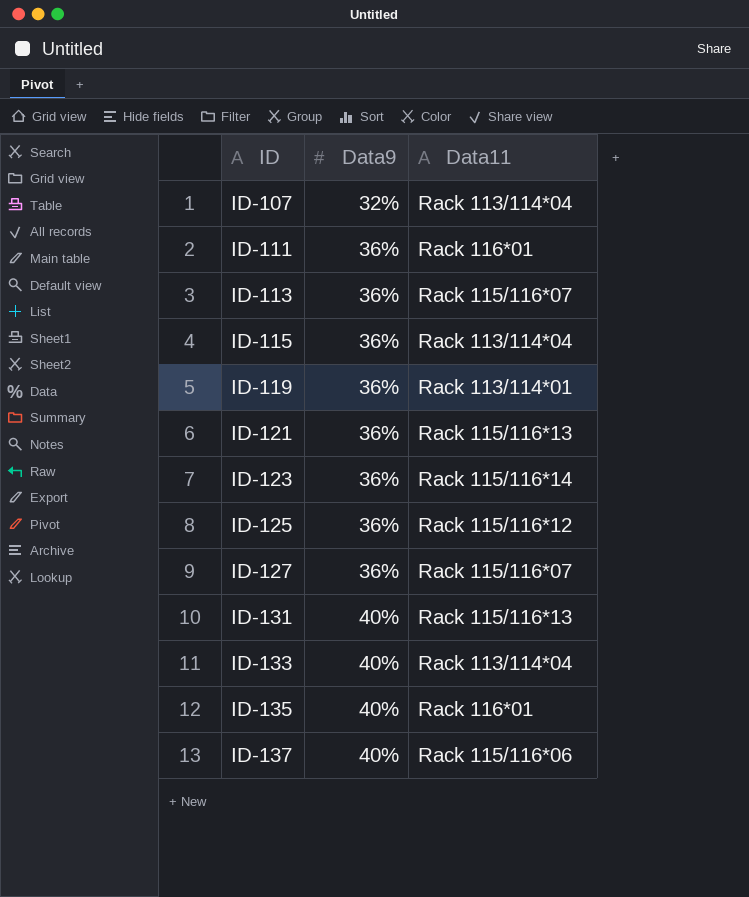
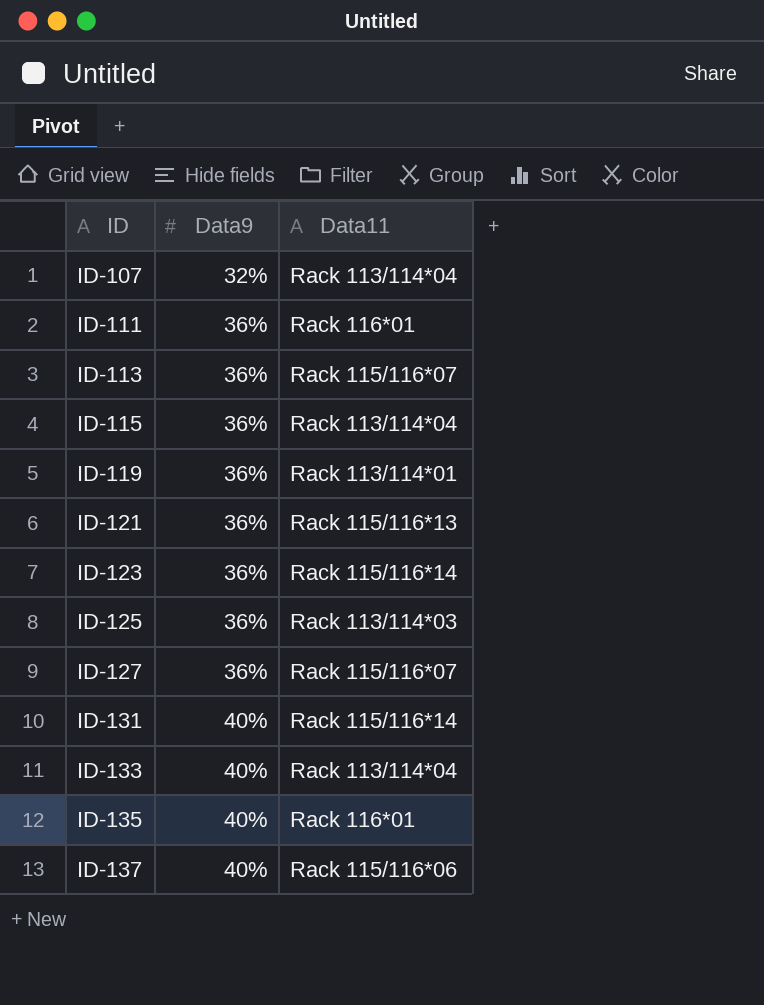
ID-125 | Data11: Rack 115/116*12 -> Rack 113/114*03
ID-131 | Data11: Rack 115/116*13 -> Rack 115/116*14

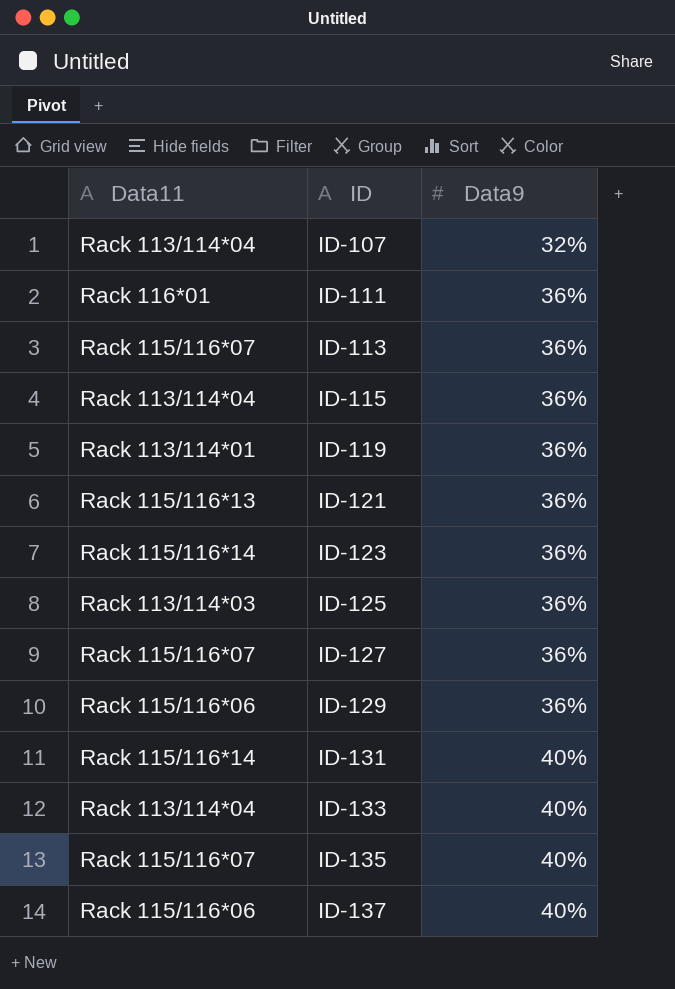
column Data11 | position: 3 -> 1
row ID-129: none -> Rack 115/116*06 | 36%
ID-135 | Data11: Rack 116*01 -> Rack 115/116*07

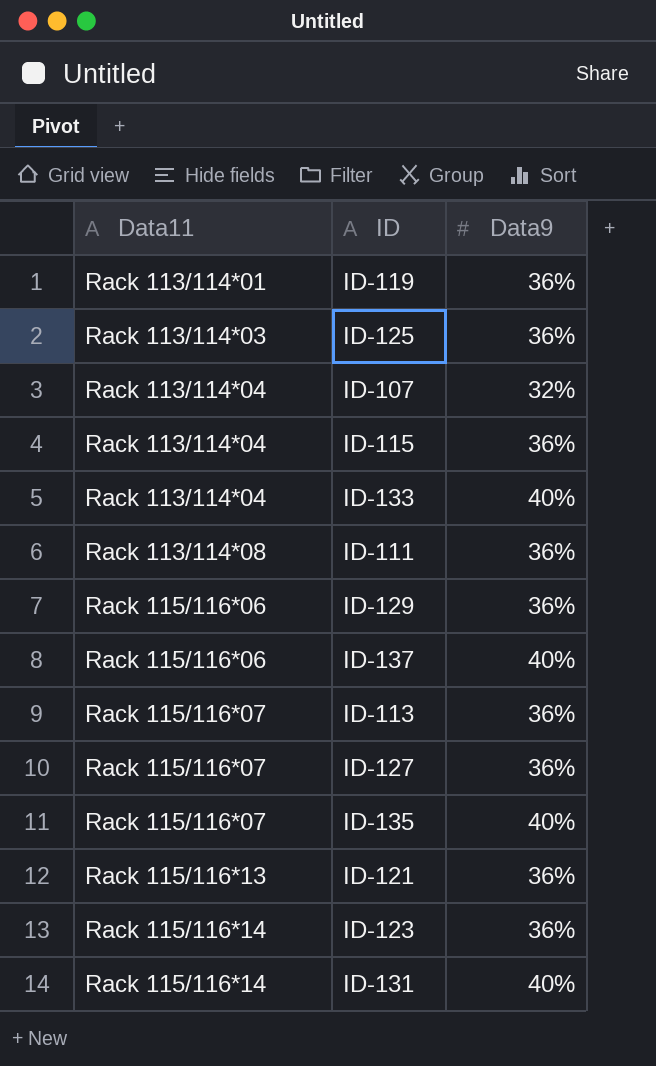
row order: ID ascending -> Data11 ascending
ID-111 | Data11: Rack 116*01 -> Rack 113/114*08

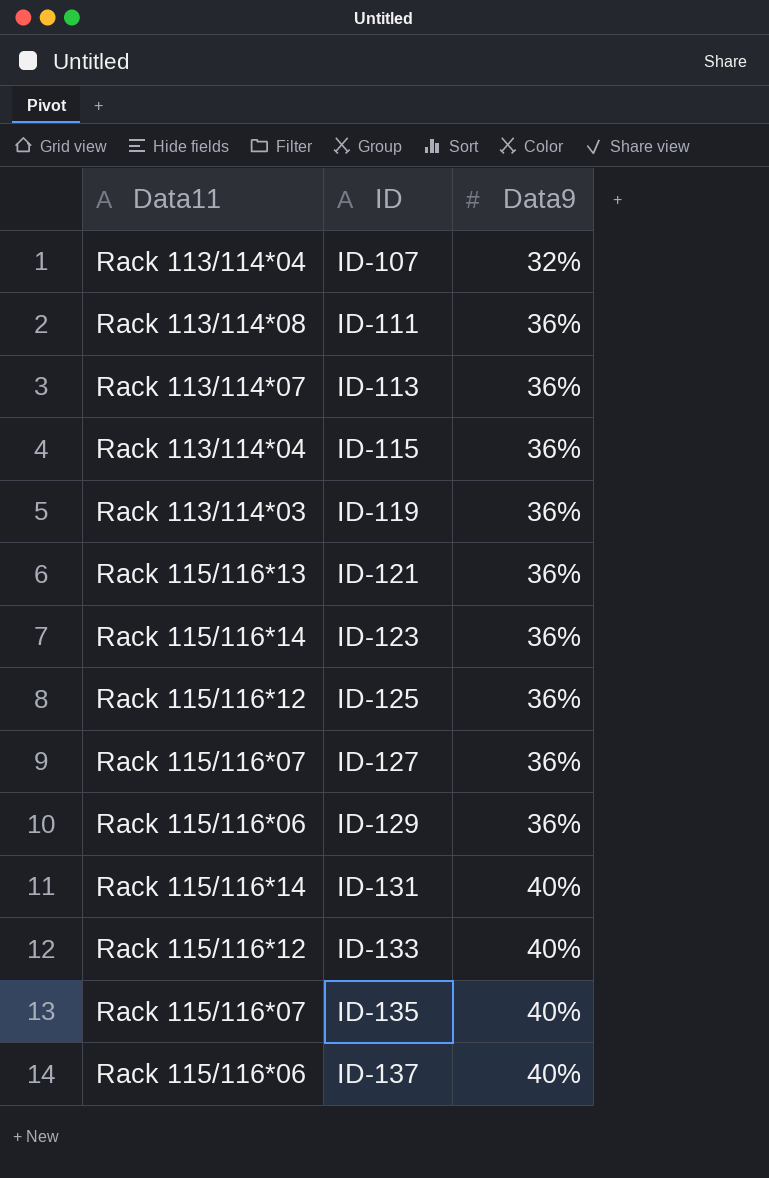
row order: Data11 ascending -> ID ascending
ID-113 | Data11: Rack 115/116*07 -> Rack 113/114*07
ID-119 | Data11: Rack 113/114*01 -> Rack 113/114*03
ID-125 | Data11: Rack 113/114*03 -> Rack 115/116*12
ID-133 | Data11: Rack 113/114*04 -> Rack 115/116*12

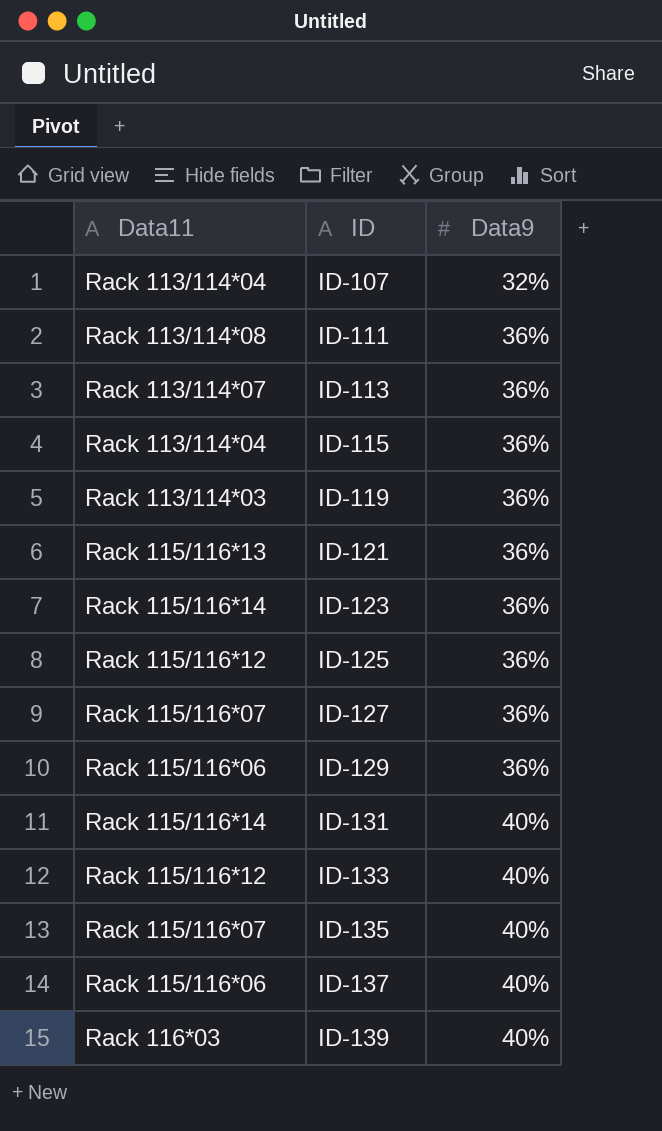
row ID-139: none -> Rack 116*03 | 40%

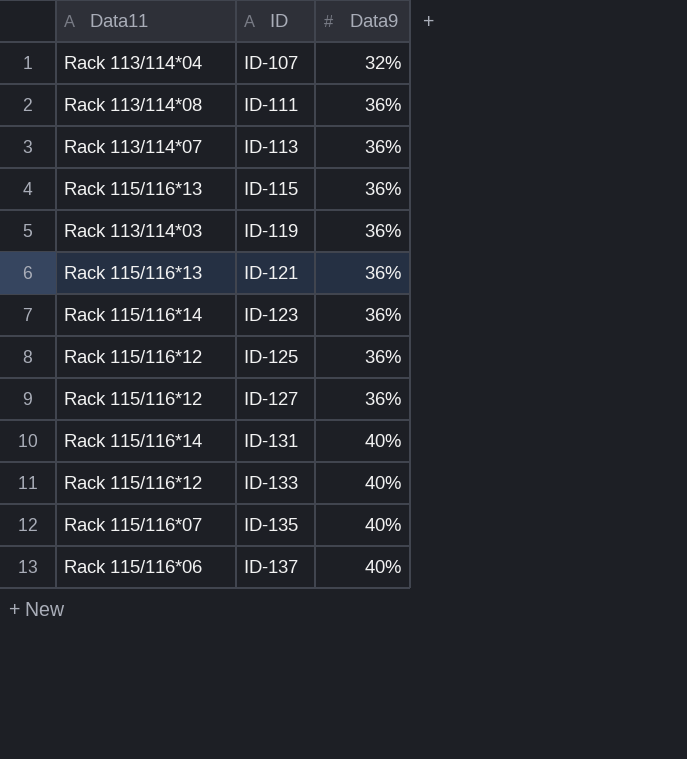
row ID-129: Rack 115/116*06 | 36% -> none
row ID-139: Rack 116*03 | 40% -> none
ID-115 | Data11: Rack 113/114*04 -> Rack 115/116*13
ID-127 | Data11: Rack 115/116*07 -> Rack 115/116*12

